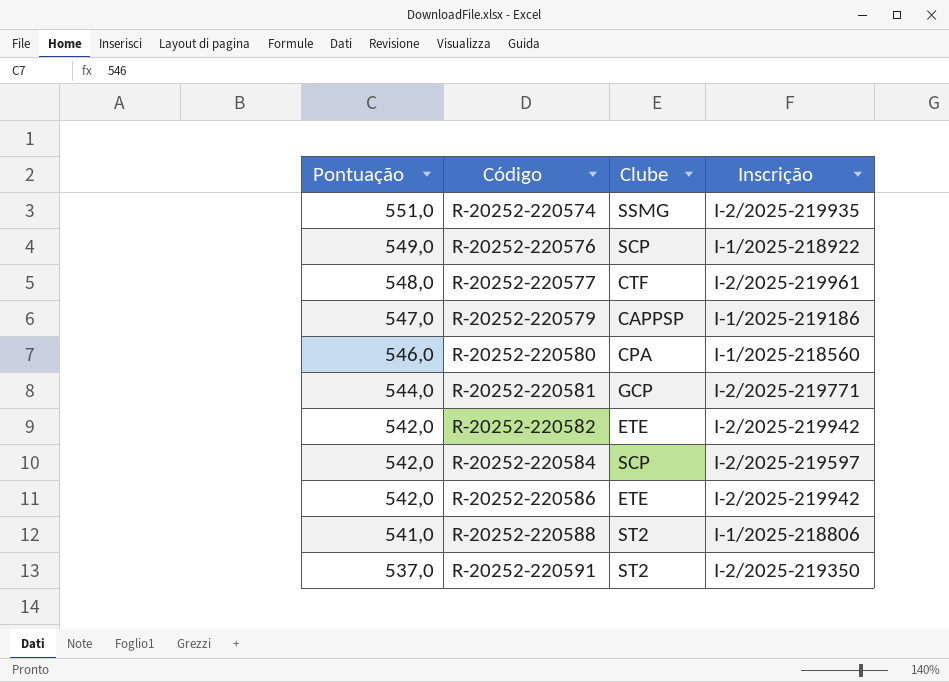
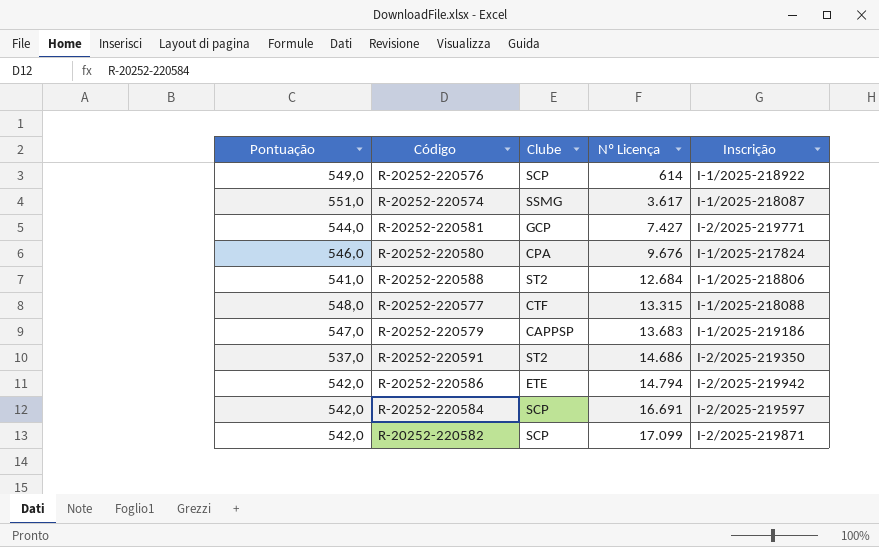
row order: Pontuação descending -> Nº Licença ascending
column Nº Licença | position: none -> 4
R-20252-220574 | Inscrição: I-2/2025-219935 -> I-1/2025-218087
R-20252-220580 | Inscrição: I-1/2025-218560 -> I-1/2025-217824
R-20252-220577 | Inscrição: I-2/2025-219961 -> I-1/2025-218088
R-20252-220582 | Clube: ETE -> SCP
R-20252-220582 | Inscrição: I-2/2025-219942 -> I-2/2025-219871

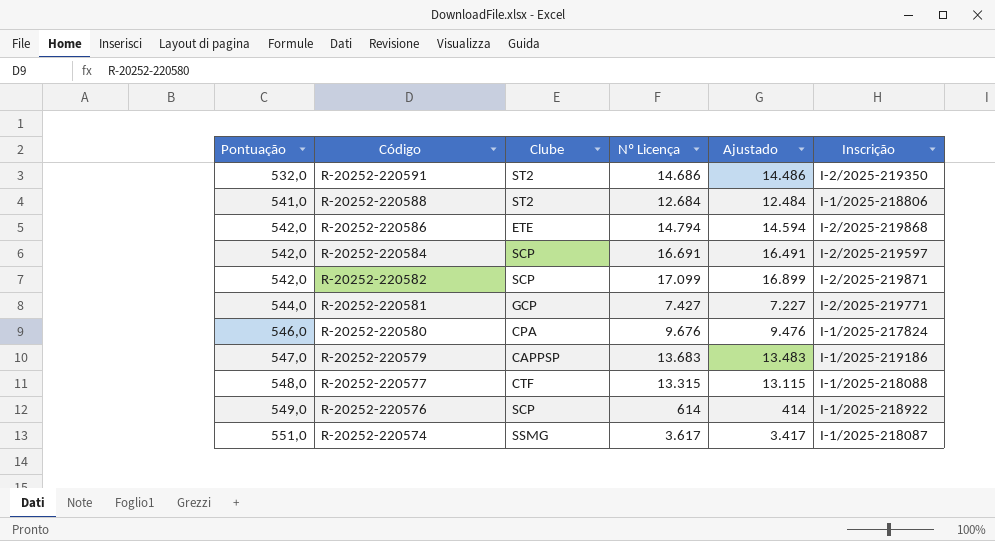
row order: Nº Licença ascending -> Pontuação ascending
column Ajustado | formula: none -> [Nº Licença] - 200
R-20252-220591 | Pontuação: 537,0 -> 532,0
R-20252-220586 | Inscrição: I-2/2025-219942 -> I-2/2025-219868

